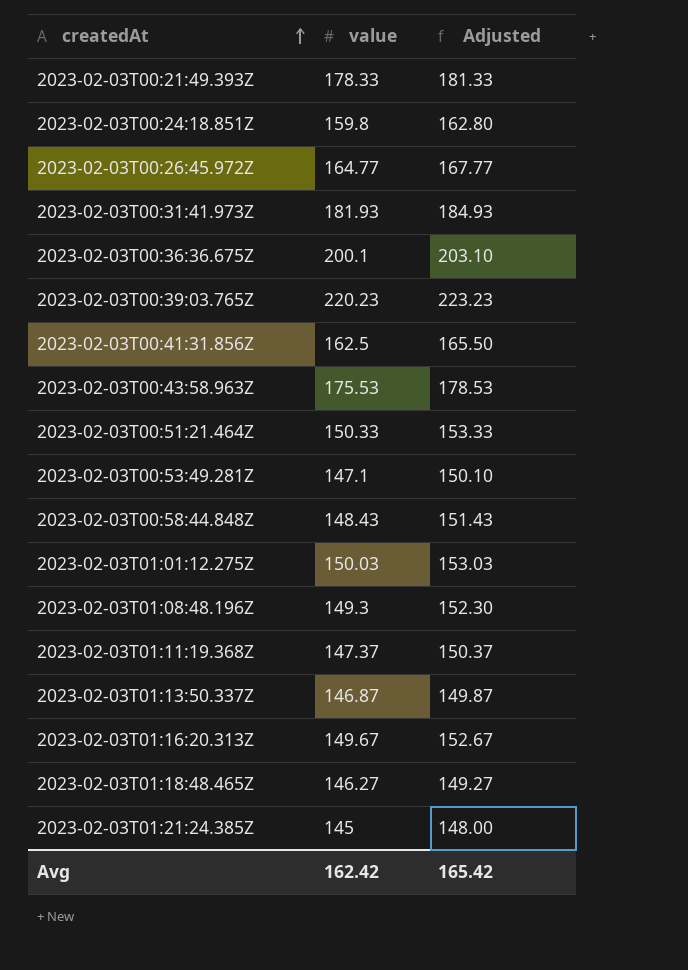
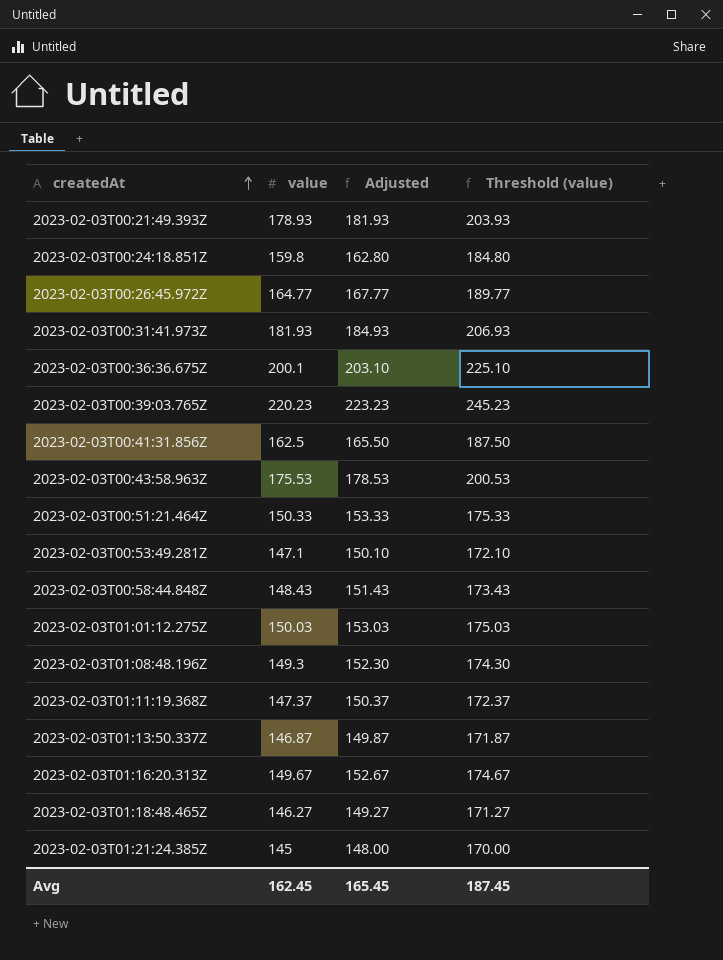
column Threshold (value) | formula: none -> [value] + 25
2023-02-03T00:21:49.393Z | value: 178.33 -> 178.93
2023-02-03T00:21:49.393Z | Adjusted: 181.33 -> 181.93
Avg | value: 162.42 -> 162.45
Avg | Adjusted: 165.42 -> 165.45

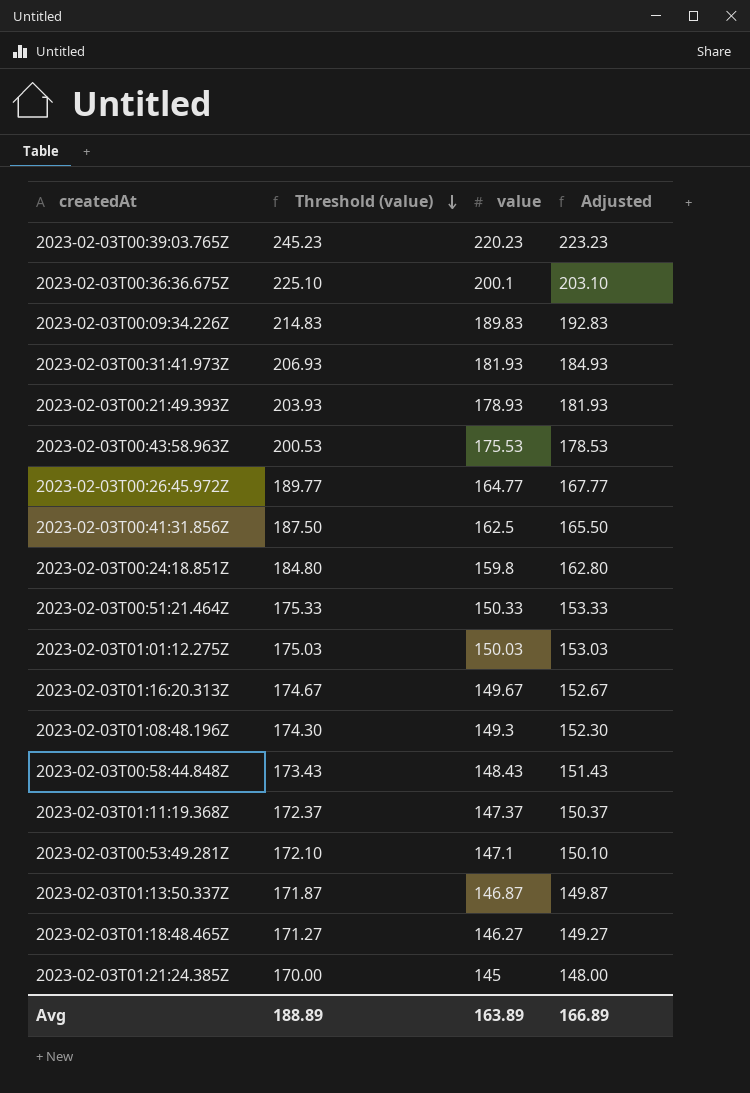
row order: createdAt ascending -> Threshold (value) descending
column Threshold (value) | position: 4 -> 2
row 2023-02-03T00:09:34.226Z: none -> 214.83 | 189.83 | 192.83
Avg | Threshold (value): 187.45 -> 188.89
Avg | value: 162.45 -> 163.89
Avg | Adjusted: 165.45 -> 166.89

